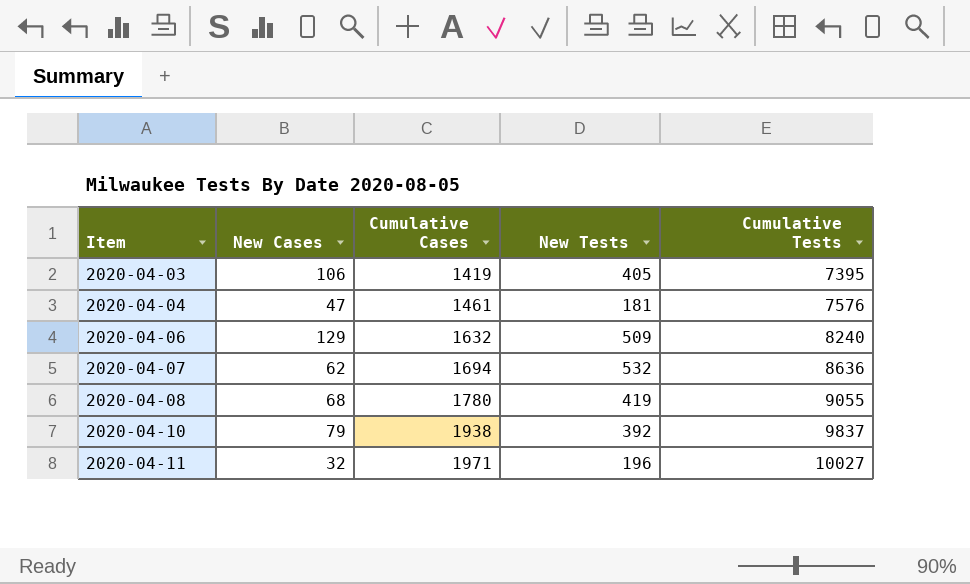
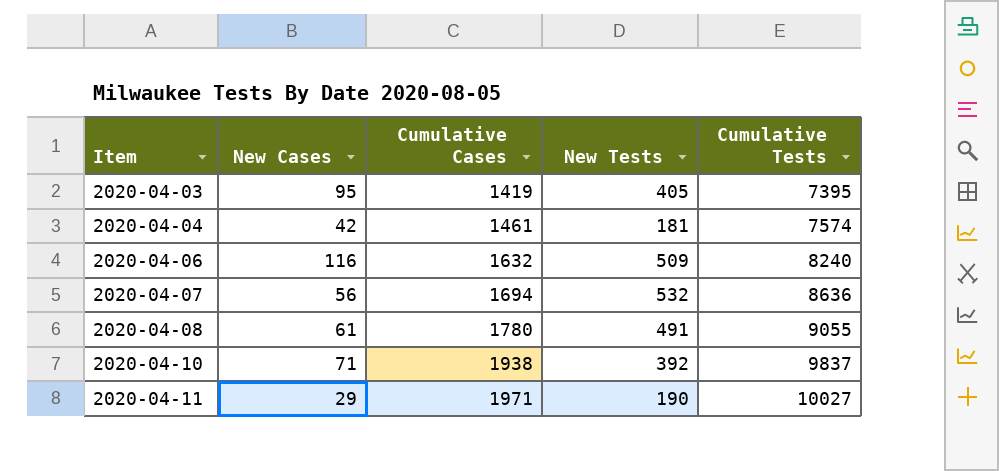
2020-04-03 | New Cases: 106 -> 95
2020-04-04 | New Cases: 47 -> 42
2020-04-04 | Cumulative Tests: 7576 -> 7574
2020-04-06 | New Cases: 129 -> 116
2020-04-07 | New Cases: 62 -> 56
2020-04-08 | New Cases: 68 -> 61
2020-04-08 | New Tests: 419 -> 491
2020-04-10 | New Cases: 79 -> 71
2020-04-11 | New Cases: 32 -> 29
2020-04-11 | New Tests: 196 -> 190

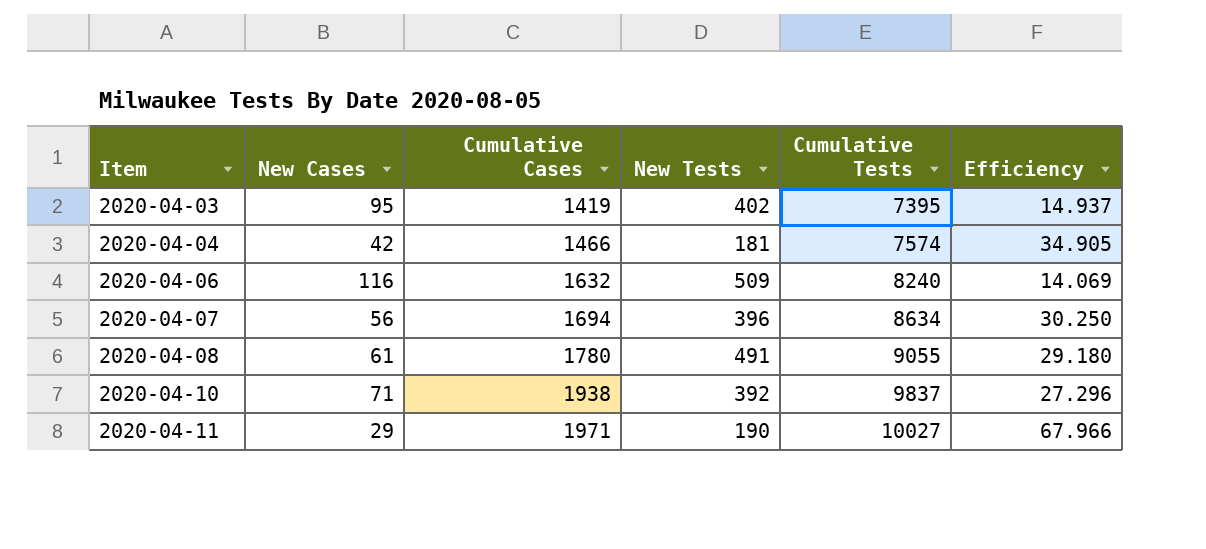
column Efficiency | formula: none -> [Cumulative Cases] / [New Cases]
2020-04-03 | New Tests: 405 -> 402
2020-04-04 | Cumulative Cases: 1461 -> 1466
2020-04-07 | New Tests: 532 -> 396
2020-04-07 | Cumulative Tests: 8636 -> 8634

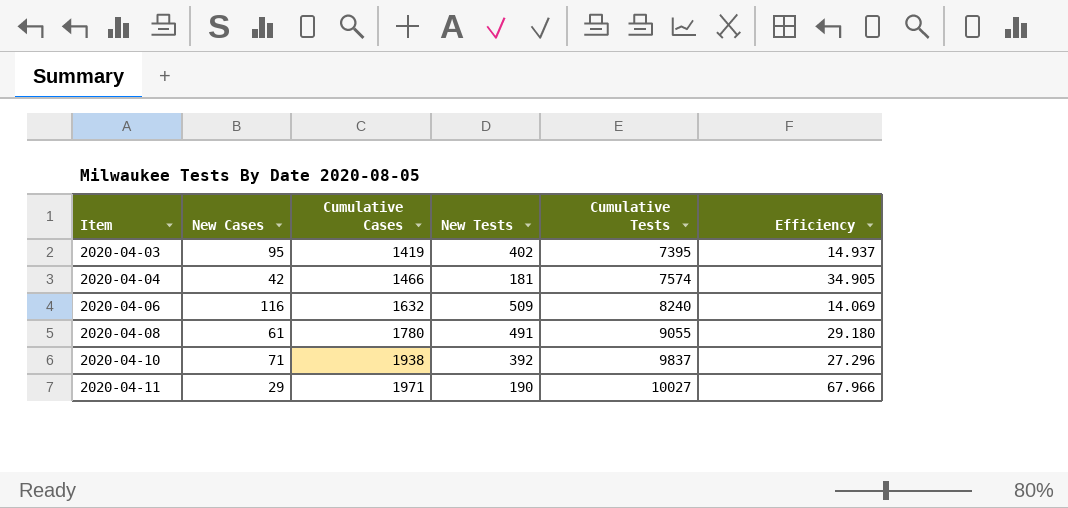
row 2020-04-07: 56 | 1694 | 396 | 8634 | 30.250 -> none

